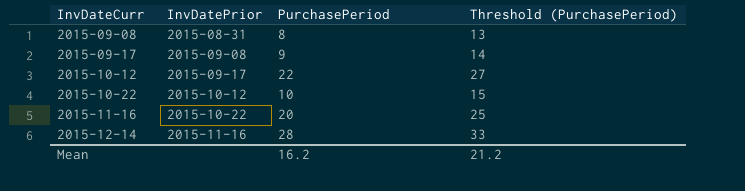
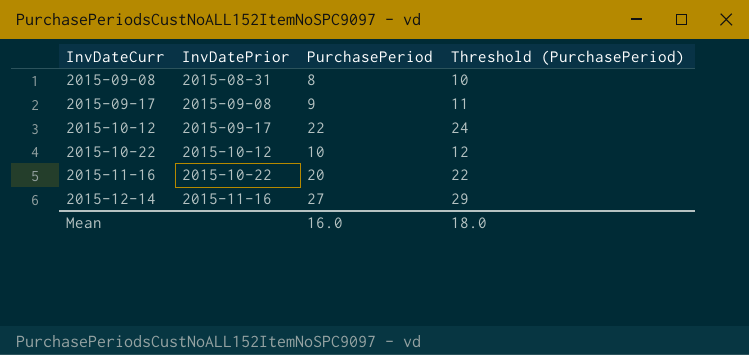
column Threshold (PurchasePeriod) | formula: [PurchasePeriod] + 5 -> [PurchasePeriod] + 2
2015-12-14 | PurchasePeriod: 28 -> 27
Mean | PurchasePeriod: 16.2 -> 16.0
Mean | Threshold (PurchasePeriod): 21.2 -> 18.0

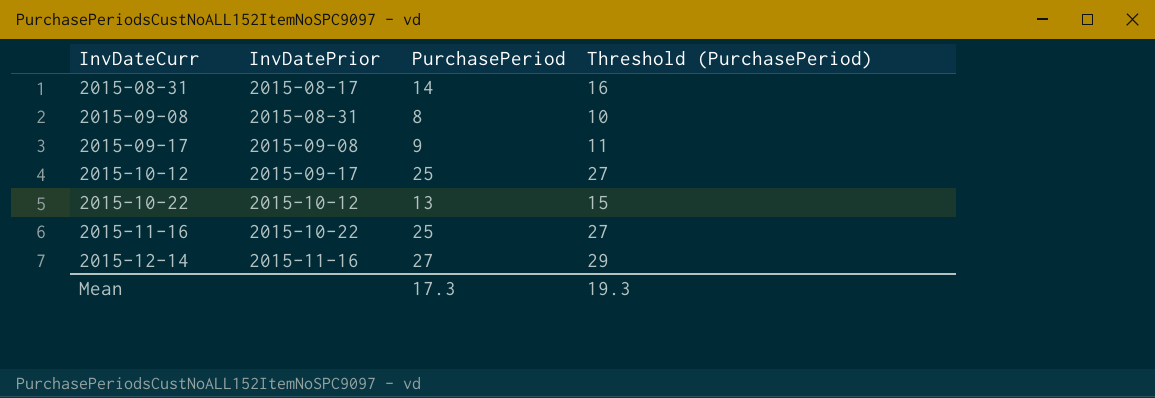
row 2015-08-31: none -> 2015-08-17 | 14 | 16
2015-10-12 | PurchasePeriod: 22 -> 25
2015-10-12 | Threshold (PurchasePeriod): 24 -> 27
2015-10-22 | PurchasePeriod: 10 -> 13
2015-10-22 | Threshold (PurchasePeriod): 12 -> 15
2015-11-16 | PurchasePeriod: 20 -> 25
2015-11-16 | Threshold (PurchasePeriod): 22 -> 27
Mean | PurchasePeriod: 16.0 -> 17.3
Mean | Threshold (PurchasePeriod): 18.0 -> 19.3

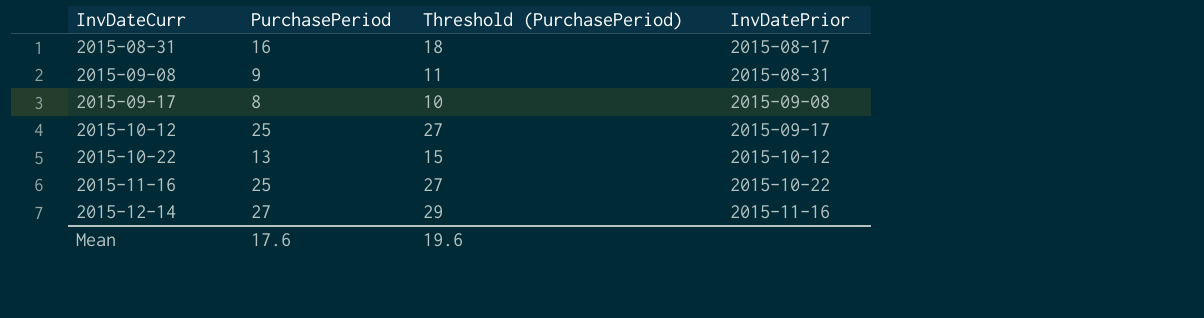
column InvDatePrior | position: 2 -> 4
2015-08-31 | PurchasePeriod: 14 -> 16
2015-08-31 | Threshold (PurchasePeriod): 16 -> 18
2015-09-08 | PurchasePeriod: 8 -> 9
2015-09-08 | Threshold (PurchasePeriod): 10 -> 11
2015-09-17 | PurchasePeriod: 9 -> 8
2015-09-17 | Threshold (PurchasePeriod): 11 -> 10
Mean | PurchasePeriod: 17.3 -> 17.6
Mean | Threshold (PurchasePeriod): 19.3 -> 19.6

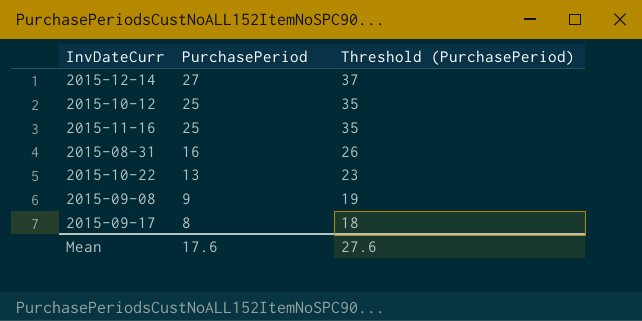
row order: InvDateCurr ascending -> PurchasePeriod descending
column InvDatePrior | position: 4 -> none
column Threshold (PurchasePeriod) | formula: [PurchasePeriod] + 2 -> [PurchasePeriod] + 10
Mean | Threshold (PurchasePeriod): 19.6 -> 27.6

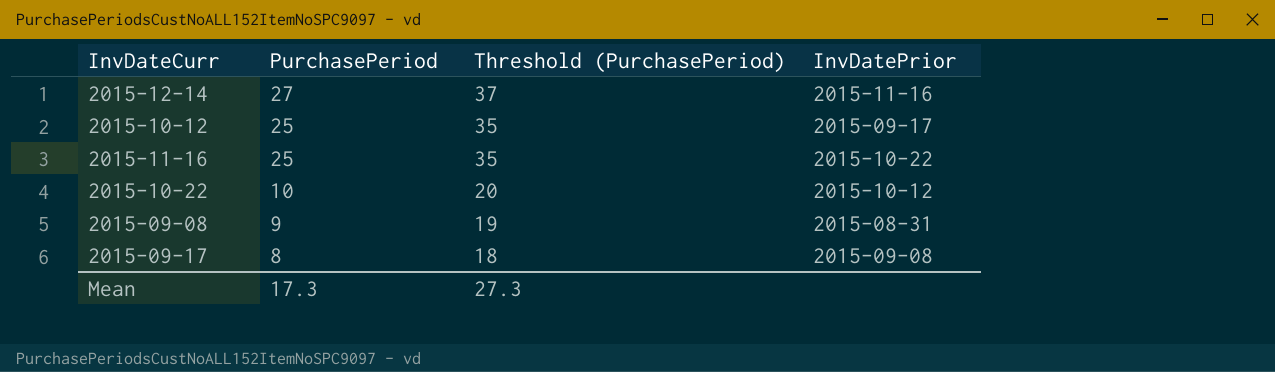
column InvDatePrior | position: none -> 4
row 2015-08-31: 16 | 26 -> none
2015-10-22 | PurchasePeriod: 13 -> 10
2015-10-22 | Threshold (PurchasePeriod): 23 -> 20
Mean | PurchasePeriod: 17.6 -> 17.3
Mean | Threshold (PurchasePeriod): 27.6 -> 27.3

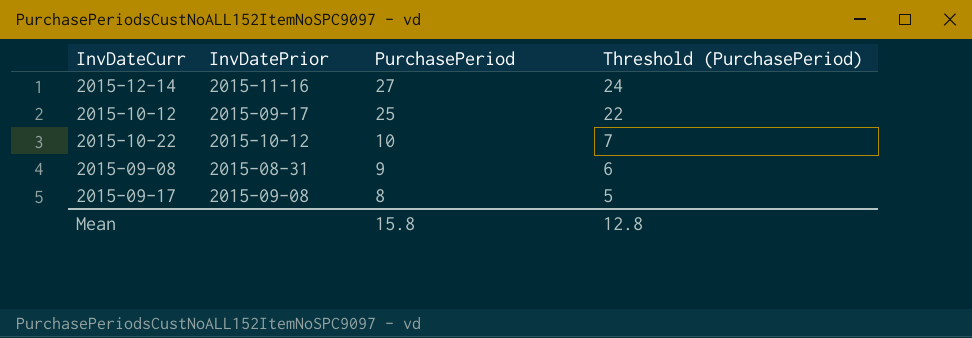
column InvDatePrior | position: 4 -> 2
column Threshold (PurchasePeriod) | formula: [PurchasePeriod] + 10 -> [PurchasePeriod] - 3
row 2015-11-16: 25 | 35 | 2015-10-22 -> none
Mean | PurchasePeriod: 17.3 -> 15.8
Mean | Threshold (PurchasePeriod): 27.3 -> 12.8

